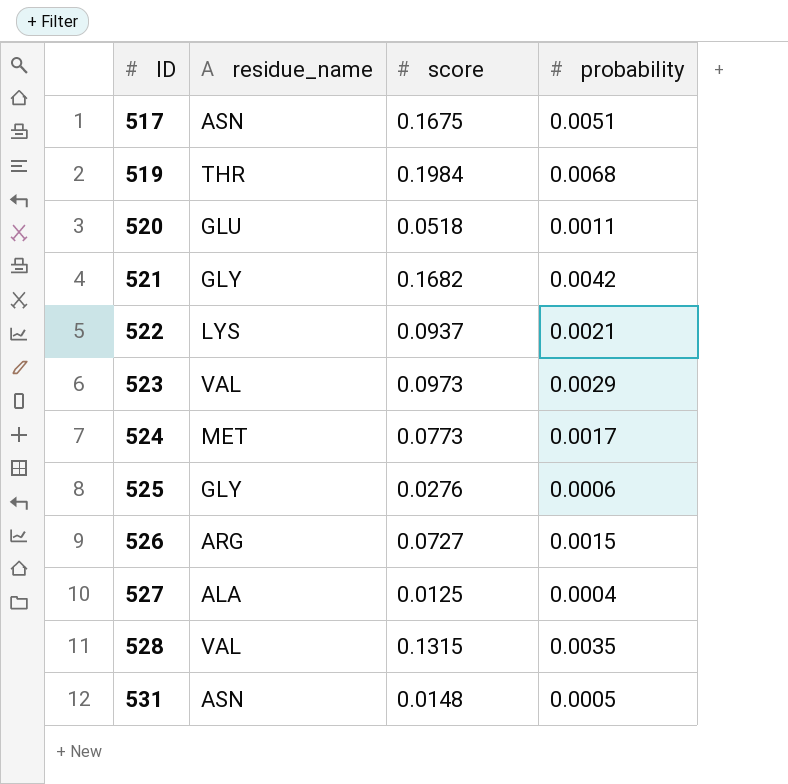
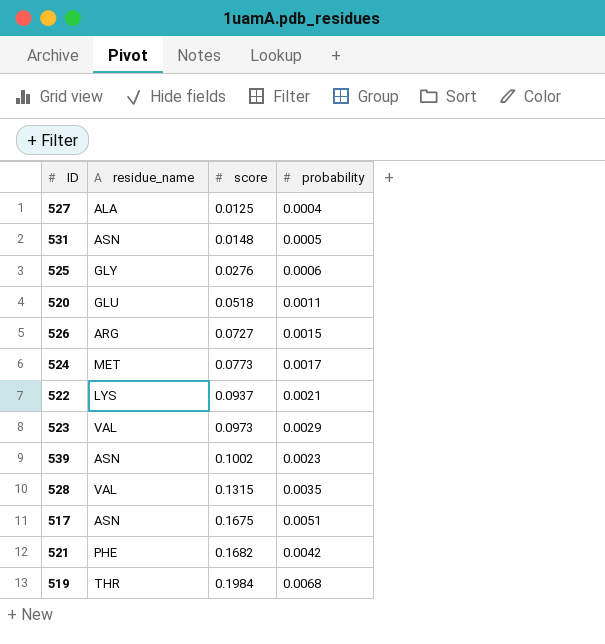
row order: ID ascending -> score ascending
row 539: none -> ASN | 0.1002 | 0.0023
521 | residue_name: GLY -> PHE

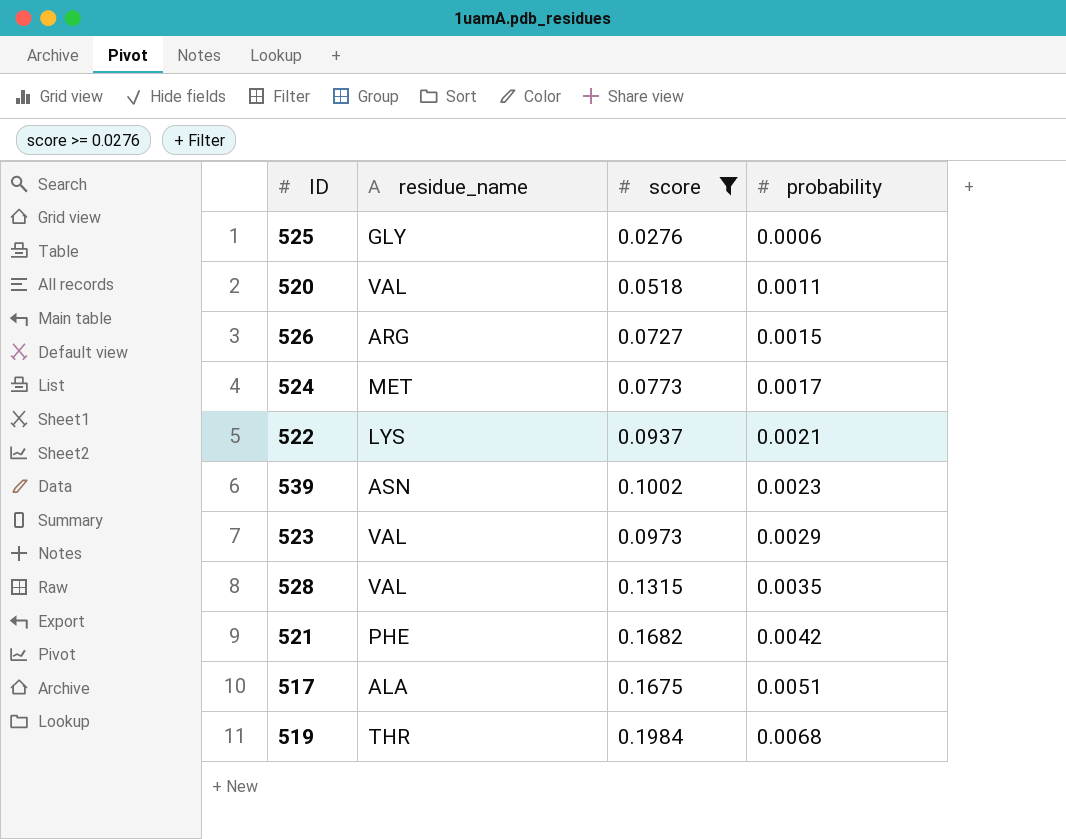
filter: none -> score >= 0.0276
row order: score ascending -> probability ascending
520 | residue_name: GLU -> VAL
517 | residue_name: ASN -> ALA

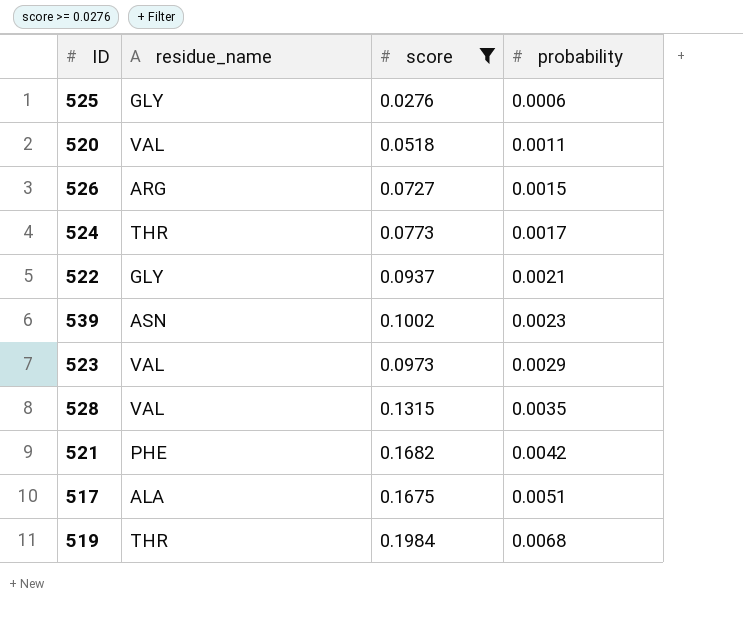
524 | residue_name: MET -> THR
522 | residue_name: LYS -> GLY

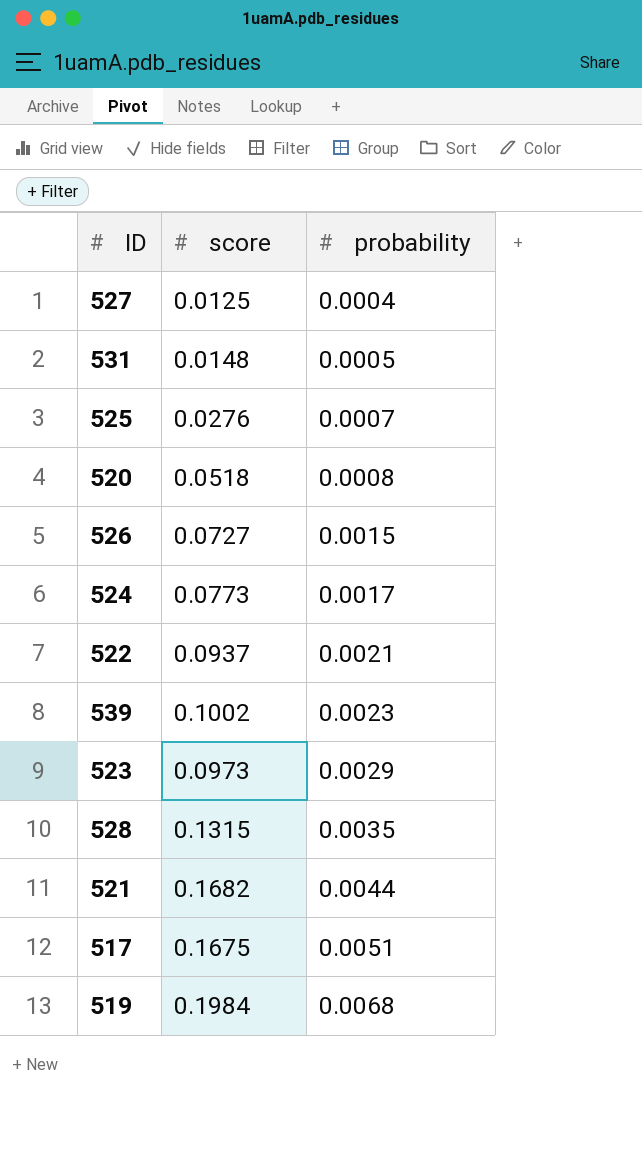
filter: score >= 0.0276 -> none
column residue_name | position: 2 -> none
525 | probability: 0.0006 -> 0.0007
520 | probability: 0.0011 -> 0.0008
521 | probability: 0.0042 -> 0.0044

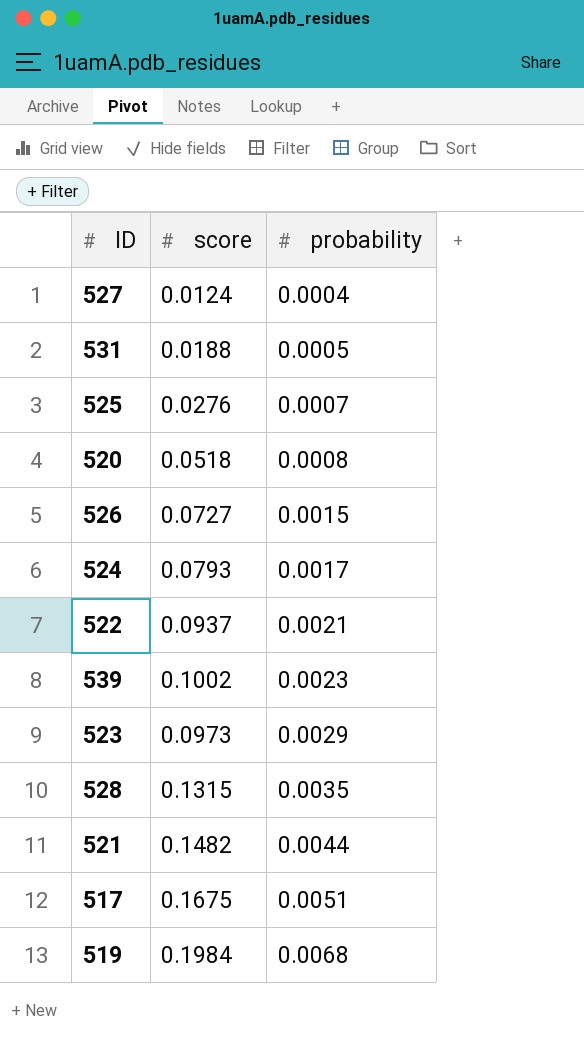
527 | score: 0.0125 -> 0.0124
531 | score: 0.0148 -> 0.0188
524 | score: 0.0773 -> 0.0793
521 | score: 0.1682 -> 0.1482

